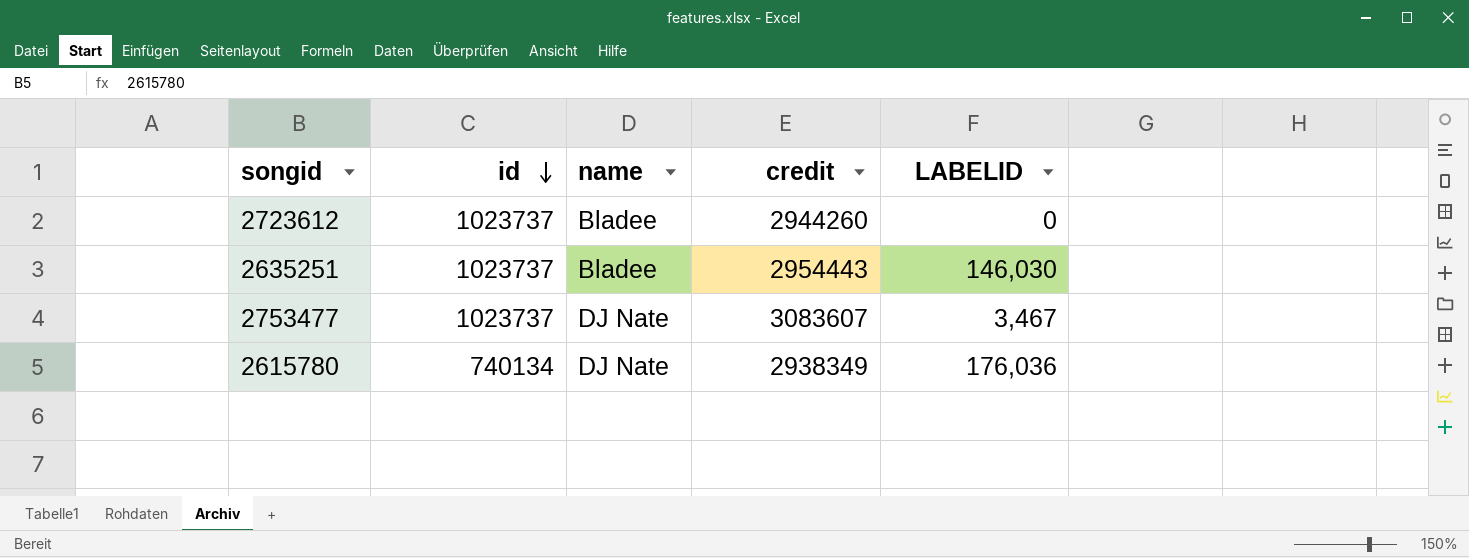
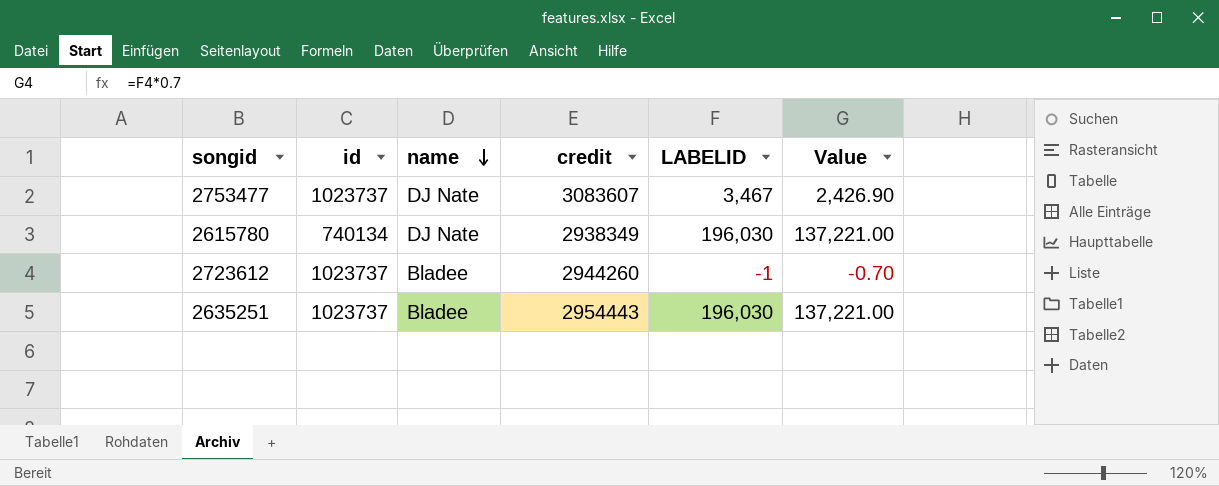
row order: id descending -> name descending
column Value | formula: none -> [LABELID] * 0.7
2615780 | LABELID: 176,036 -> 196,030
2723612 | LABELID: 0 -> -1
2635251 | LABELID: 146,030 -> 196,030

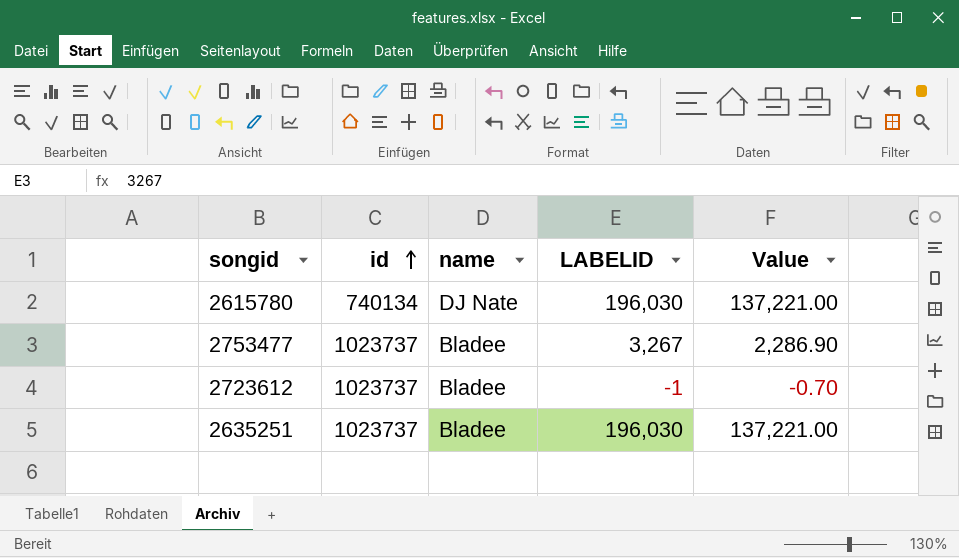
row order: name descending -> id ascending
column credit | position: 4 -> none
2753477 | name: DJ Nate -> Bladee
2753477 | LABELID: 3,467 -> 3,267
2753477 | Value: 2,426.90 -> 2,286.90

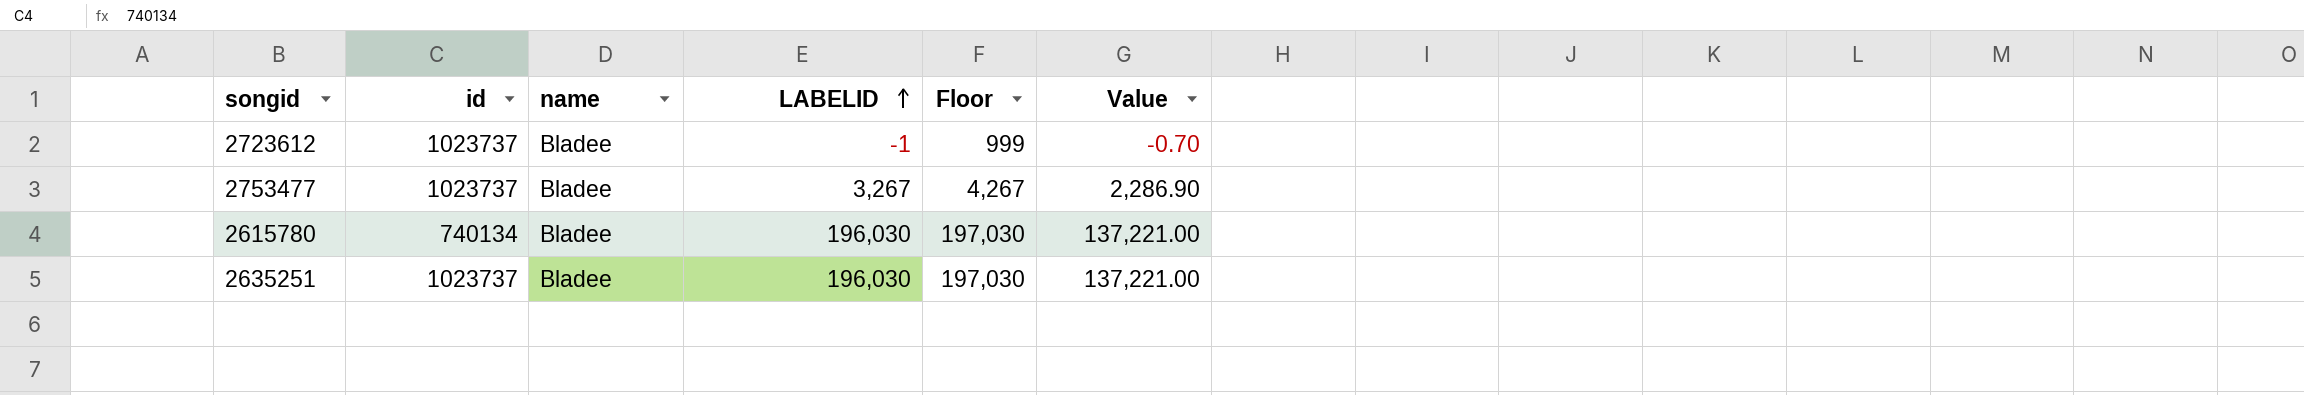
row order: id ascending -> LABELID ascending
column Floor | formula: none -> [LABELID] + 1000
2615780 | name: DJ Nate -> Bladee

